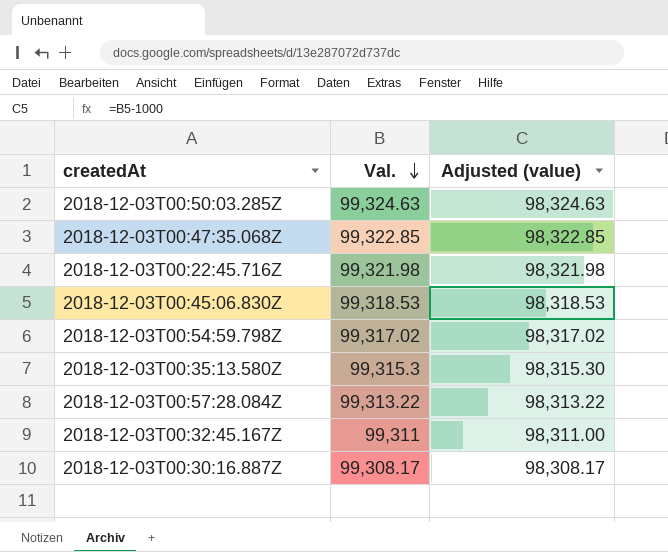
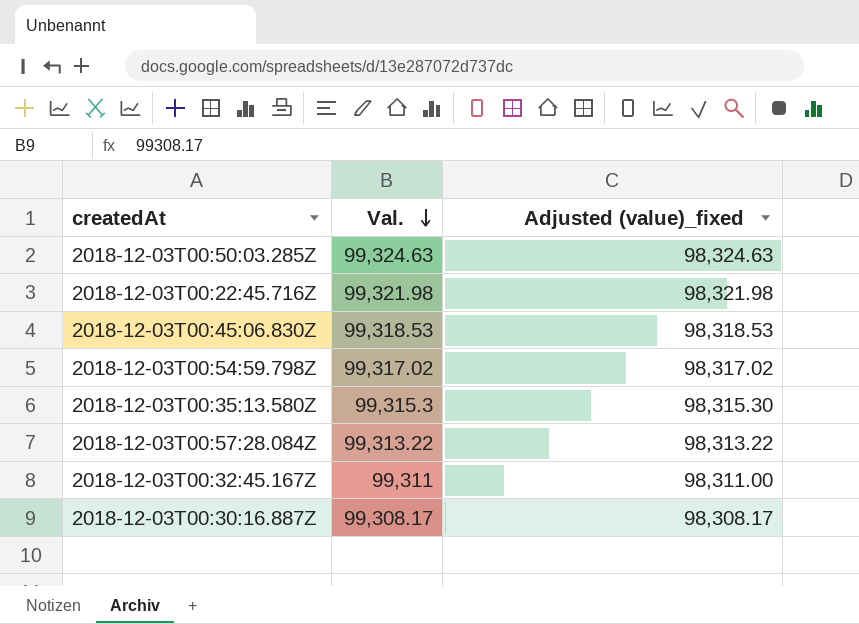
column name: Adjusted (value) -> Adjusted (value)_fixed
row 2018-12-03T00:47:35.068Z: 99,322.85 | 98,322.85 -> none

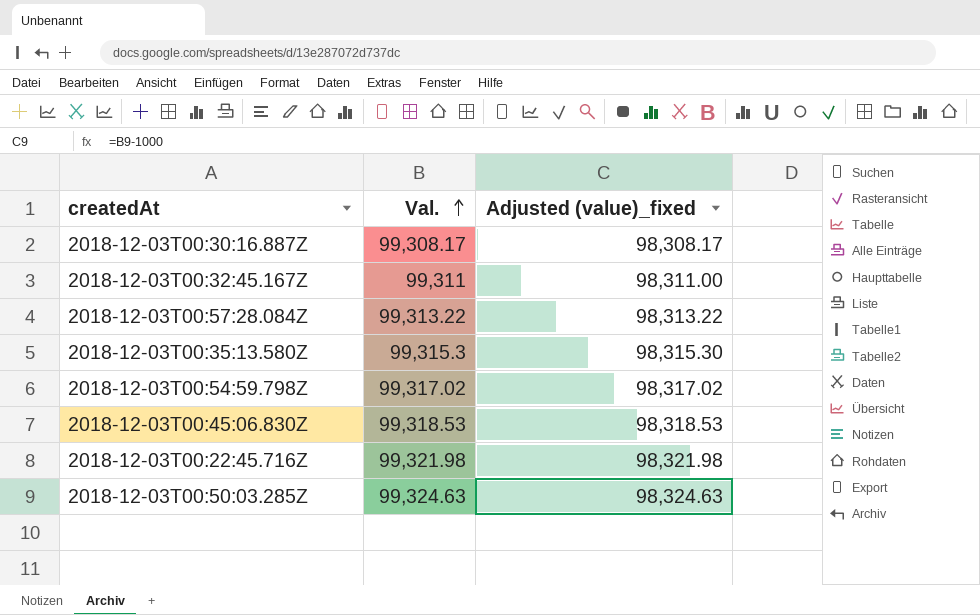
row order: Val. descending -> Val. ascending

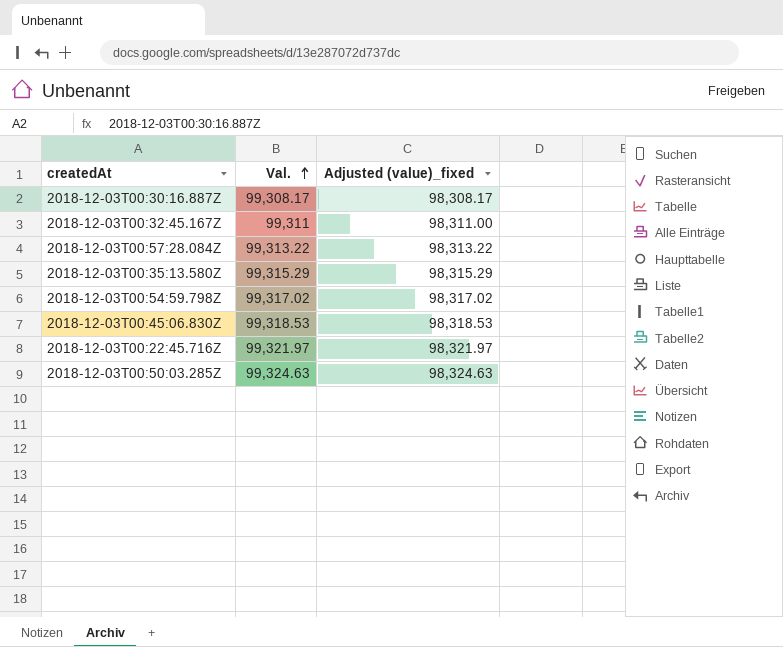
2018-12-03T00:35:13.580Z | Val.: 99,315.3 -> 99,315.29
2018-12-03T00:35:13.580Z | Adjusted (value)_fixed: 98,315.30 -> 98,315.29
2018-12-03T00:22:45.716Z | Val.: 99,321.98 -> 99,321.97
2018-12-03T00:22:45.716Z | Adjusted (value)_fixed: 98,321.98 -> 98,321.97

